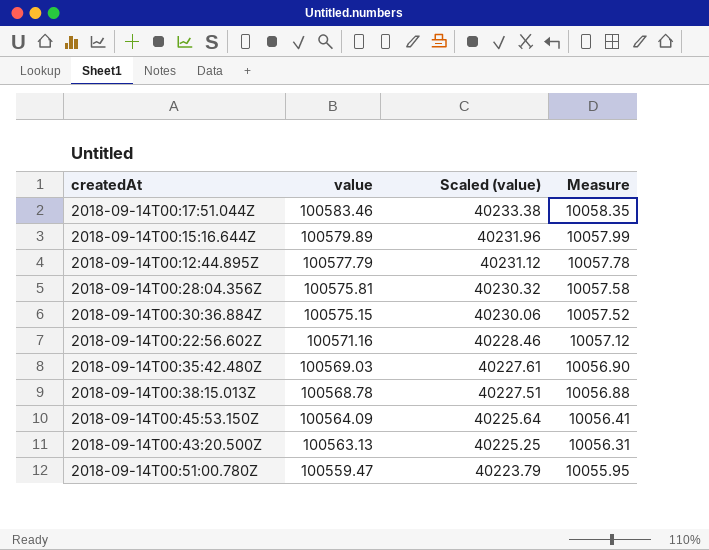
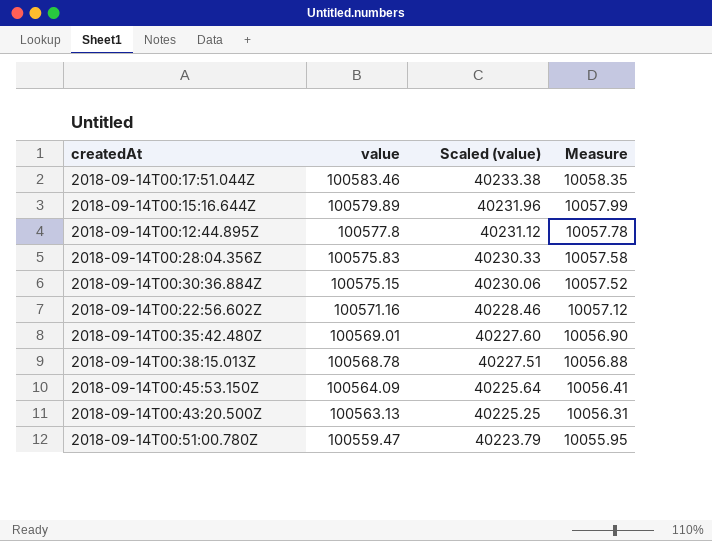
2018-09-14T00:12:44.895Z | value: 100577.79 -> 100577.8
2018-09-14T00:28:04.356Z | value: 100575.81 -> 100575.83
2018-09-14T00:28:04.356Z | Scaled (value): 40230.32 -> 40230.33
2018-09-14T00:35:42.480Z | value: 100569.03 -> 100569.01
2018-09-14T00:35:42.480Z | Scaled (value): 40227.61 -> 40227.60

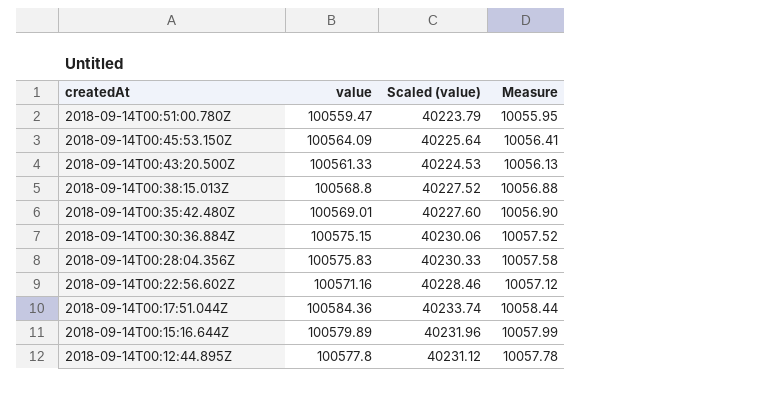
row order: value descending -> createdAt descending
2018-09-14T00:43:20.500Z | value: 100563.13 -> 100561.33
2018-09-14T00:43:20.500Z | Scaled (value): 40225.25 -> 40224.53
2018-09-14T00:43:20.500Z | Measure: 10056.31 -> 10056.13
2018-09-14T00:38:15.013Z | value: 100568.78 -> 100568.8
2018-09-14T00:38:15.013Z | Scaled (value): 40227.51 -> 40227.52
2018-09-14T00:17:51.044Z | value: 100583.46 -> 100584.36
2018-09-14T00:17:51.044Z | Scaled (value): 40233.38 -> 40233.74
2018-09-14T00:17:51.044Z | Measure: 10058.35 -> 10058.44

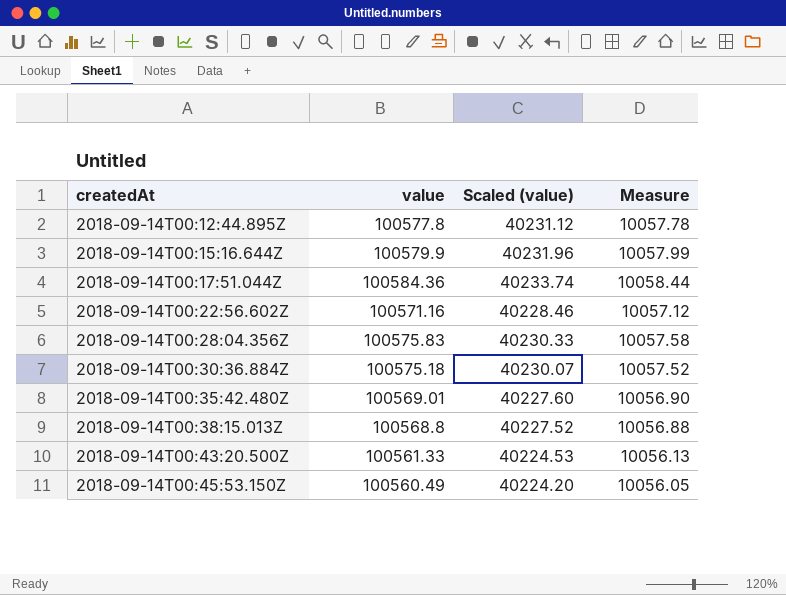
row order: createdAt descending -> createdAt ascending
row 2018-09-14T00:51:00.780Z: 100559.47 | 40223.79 | 10055.95 -> none
2018-09-14T00:15:16.644Z | value: 100579.89 -> 100579.9
2018-09-14T00:30:36.884Z | value: 100575.15 -> 100575.18
2018-09-14T00:30:36.884Z | Scaled (value): 40230.06 -> 40230.07
2018-09-14T00:45:53.150Z | value: 100564.09 -> 100560.49
2018-09-14T00:45:53.150Z | Scaled (value): 40225.64 -> 40224.20
2018-09-14T00:45:53.150Z | Measure: 10056.41 -> 10056.05

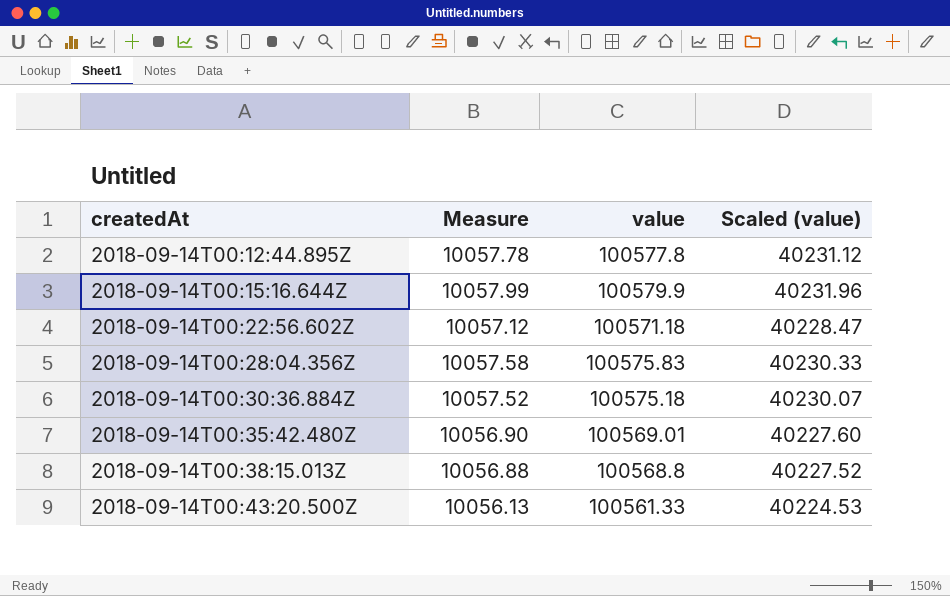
column Measure | position: 4 -> 2
row 2018-09-14T00:17:51.044Z: 100584.36 | 40233.74 | 10058.44 -> none
row 2018-09-14T00:45:53.150Z: 100560.49 | 40224.20 | 10056.05 -> none
2018-09-14T00:22:56.602Z | value: 100571.16 -> 100571.18
2018-09-14T00:22:56.602Z | Scaled (value): 40228.46 -> 40228.47

